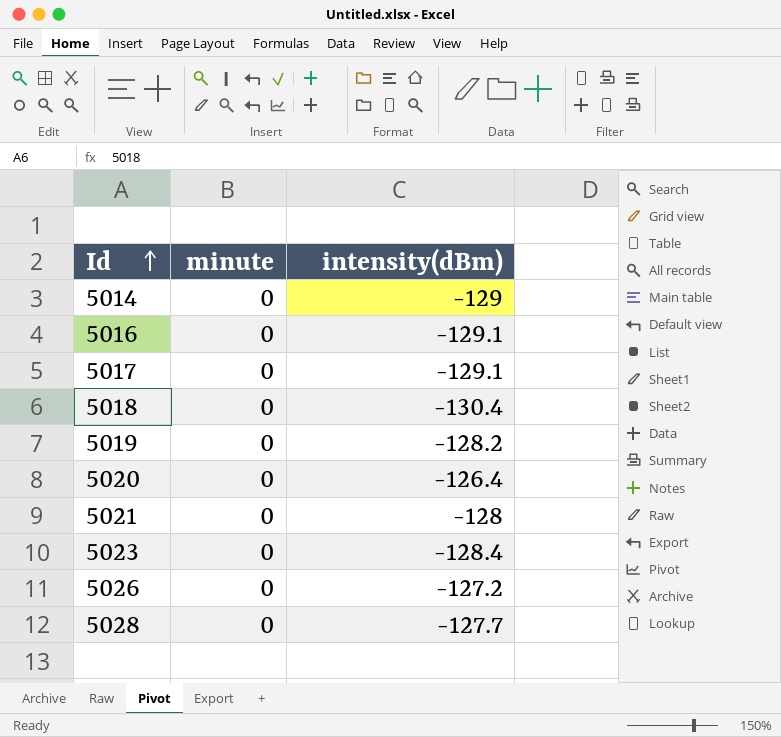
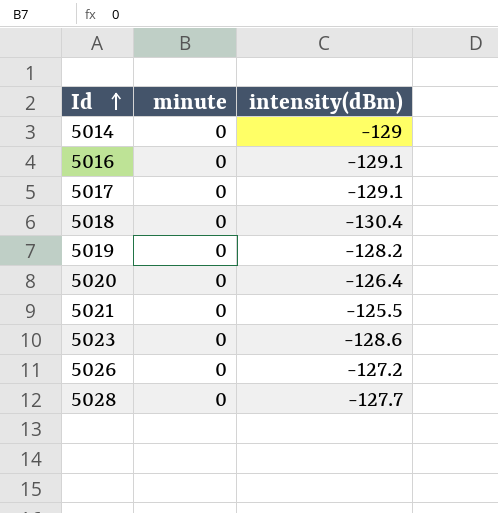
5021 | intensity(dBm): -128 -> -125.5
5023 | intensity(dBm): -128.4 -> -128.6

